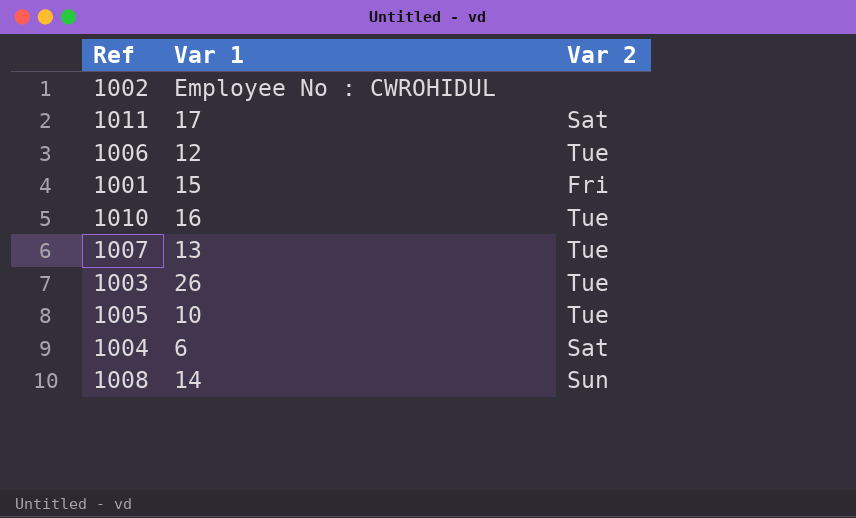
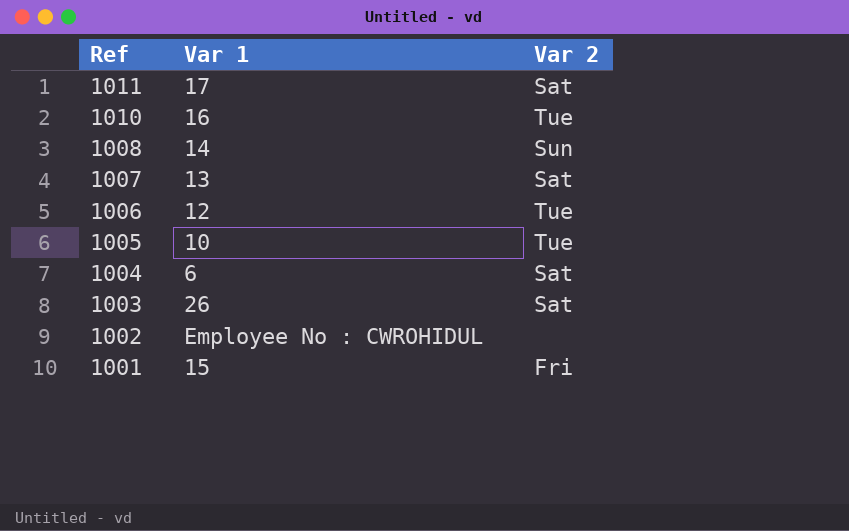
row order: none -> Ref descending
1007 | Var 2: Tue -> Sat
1003 | Var 2: Tue -> Sat

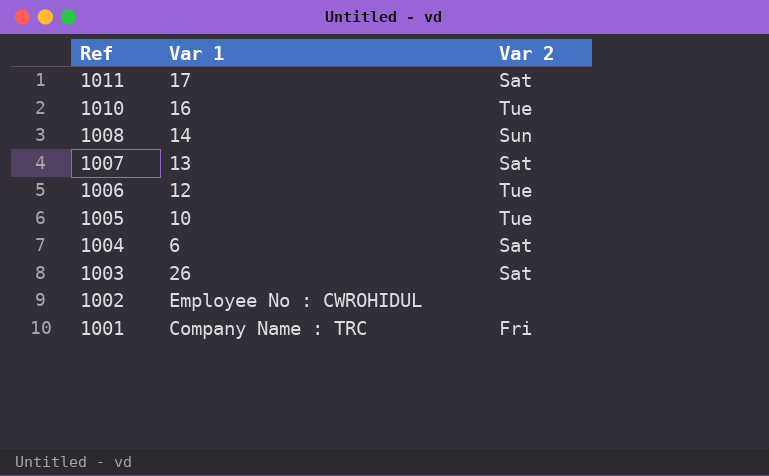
1001 | Var 1: 15 -> Company Name : TRC

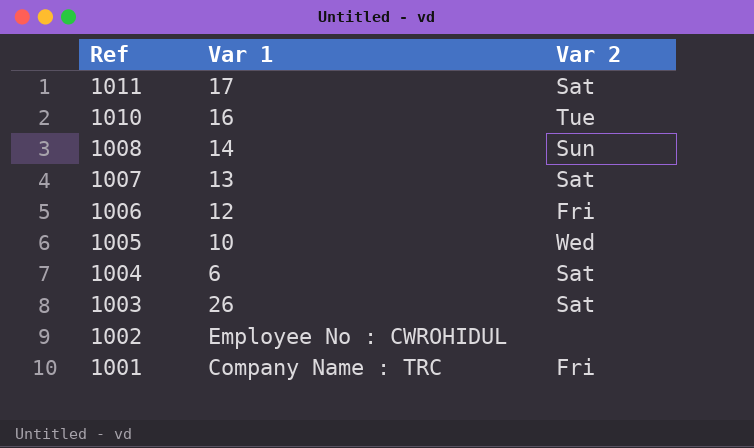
1006 | Var 2: Tue -> Fri
1005 | Var 2: Tue -> Wed

